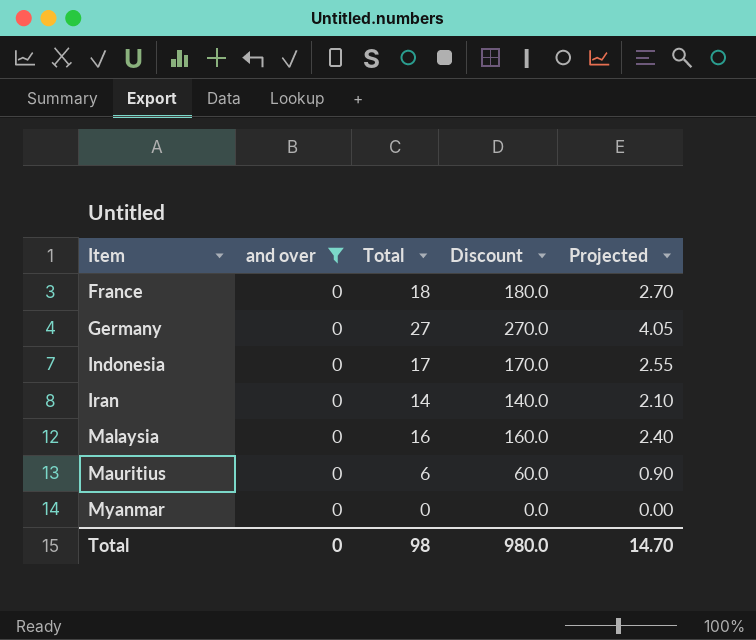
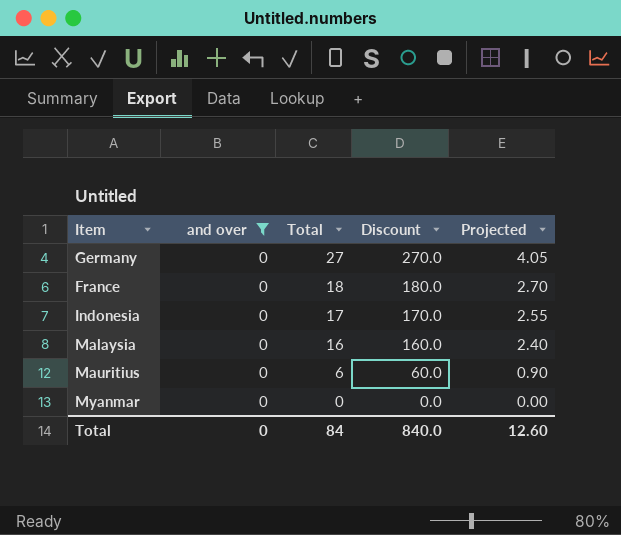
row order: Item ascending -> Total descending
row Iran: 0 | 14 | 140.0 | 2.10 -> none
Total | Total: 98 -> 84
Total | Discount: 980.0 -> 840.0
Total | Projected: 14.70 -> 12.60

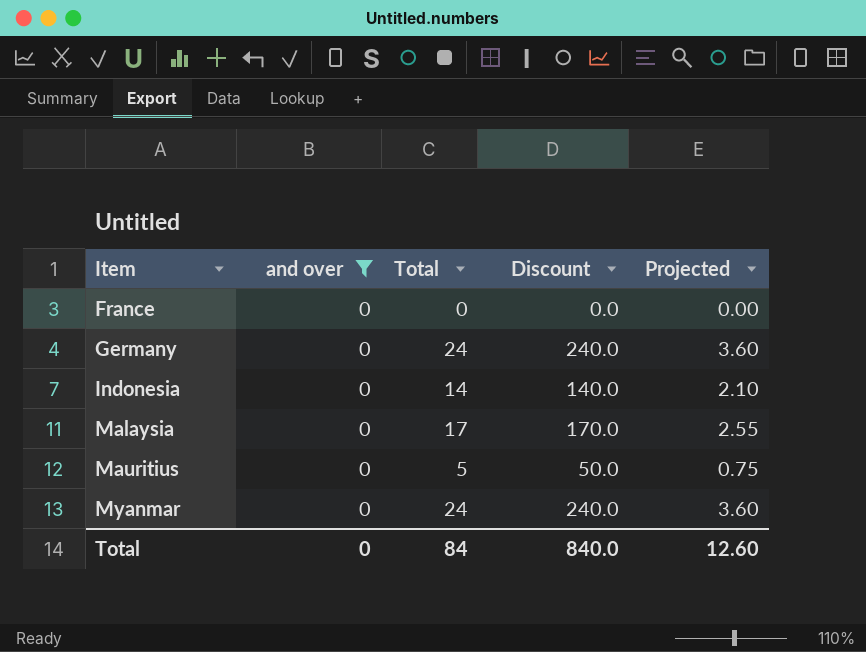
row order: Total descending -> Item ascending
France | Total: 18 -> 0
France | Discount: 180.0 -> 0.0
France | Projected: 2.70 -> 0.00
Germany | Total: 27 -> 24
Germany | Discount: 270.0 -> 240.0
Germany | Projected: 4.05 -> 3.60
Indonesia | Total: 17 -> 14
Indonesia | Discount: 170.0 -> 140.0
Indonesia | Projected: 2.55 -> 2.10
Malaysia | Total: 16 -> 17
Malaysia | Discount: 160.0 -> 170.0
Malaysia | Projected: 2.40 -> 2.55
Mauritius | Total: 6 -> 5
Mauritius | Discount: 60.0 -> 50.0
Mauritius | Projected: 0.90 -> 0.75
Myanmar | Total: 0 -> 24
Myanmar | Discount: 0.0 -> 240.0
Myanmar | Projected: 0.00 -> 3.60

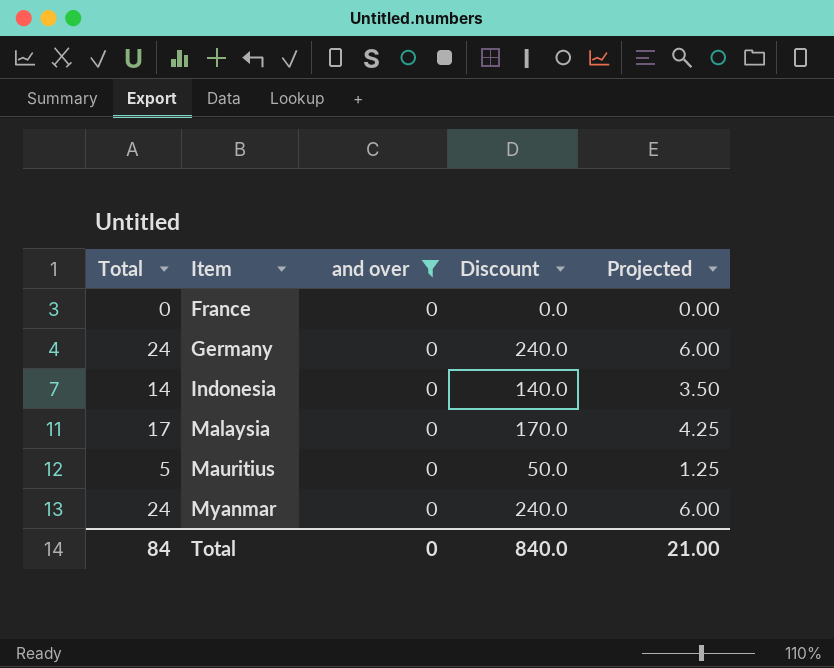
column Total | position: 3 -> 1
column Projected | formula: [Total] * 0.15 -> [Total] * 0.25
Total | Projected: 12.60 -> 21.00

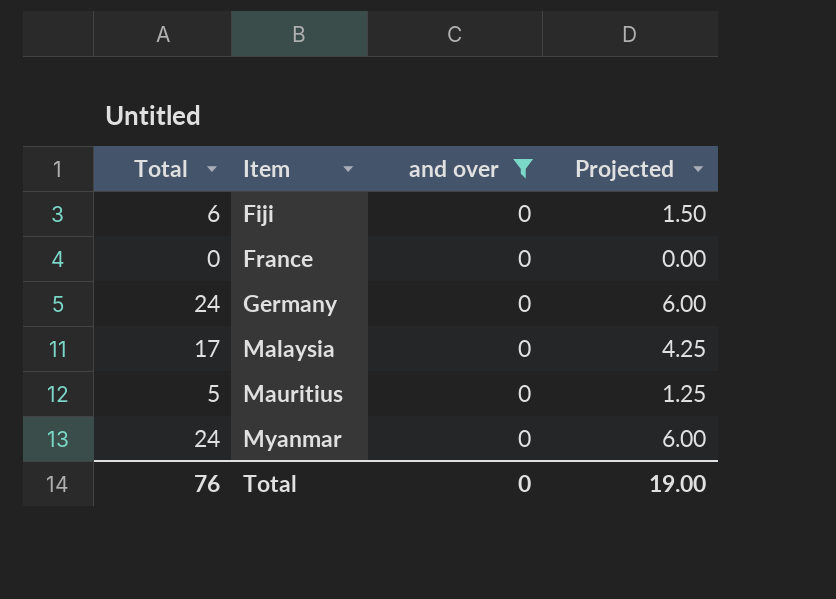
column Discount | formula: [Total] * 10 -> none
row Indonesia: 14 | 0 | 140.0 | 3.50 -> none
row Fiji: none -> 6 | 0 | 1.50
Total | Total: 84 -> 76
Total | Projected: 21.00 -> 19.00

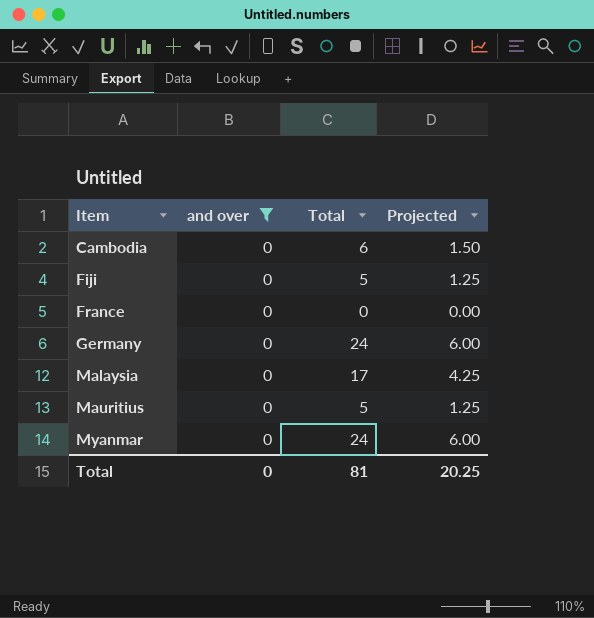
column Total | position: 1 -> 3
row Cambodia: none -> 0 | 6 | 1.50
Fiji | Total: 6 -> 5
Fiji | Projected: 1.50 -> 1.25
Total | Total: 76 -> 81
Total | Projected: 19.00 -> 20.25

